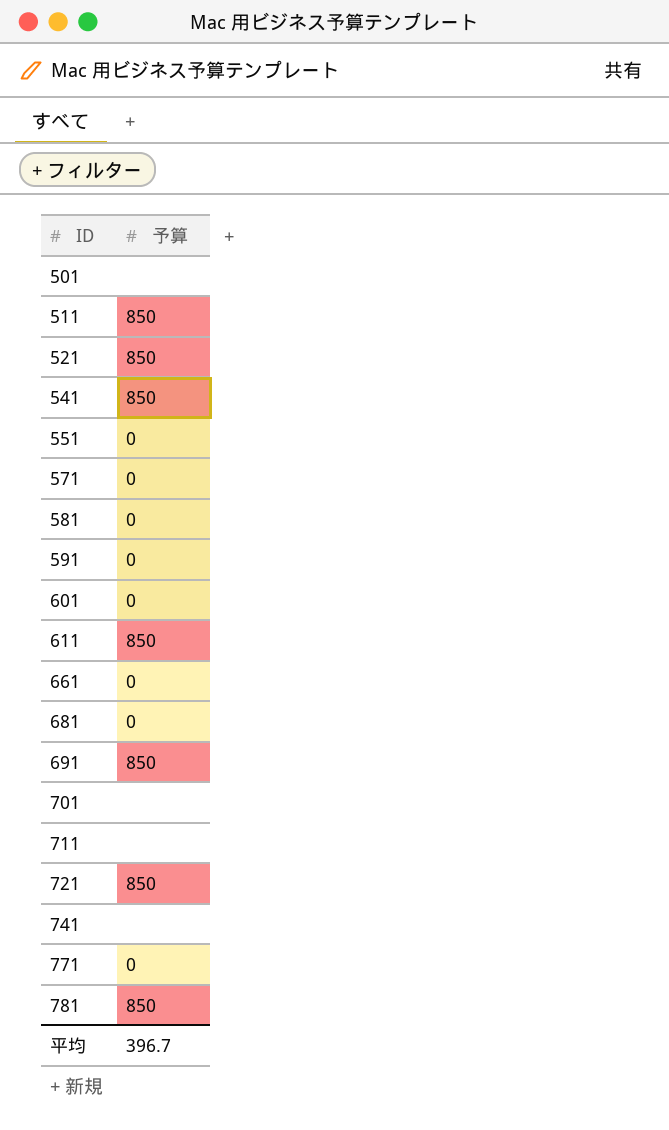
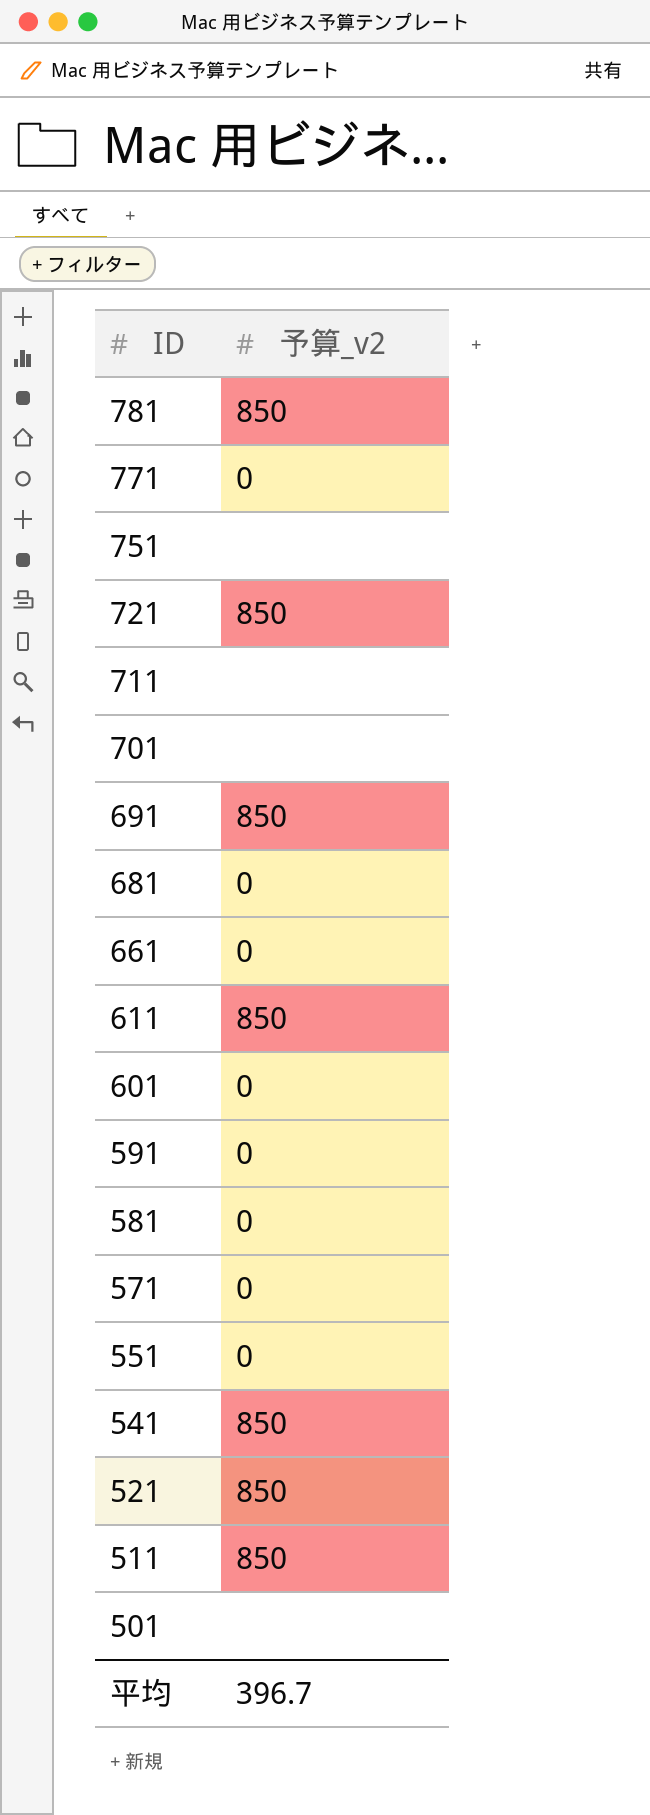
row order: ID ascending -> ID descending
column name: 予算 -> 予算_v2
row 741: none -> none
row 751: none -> none

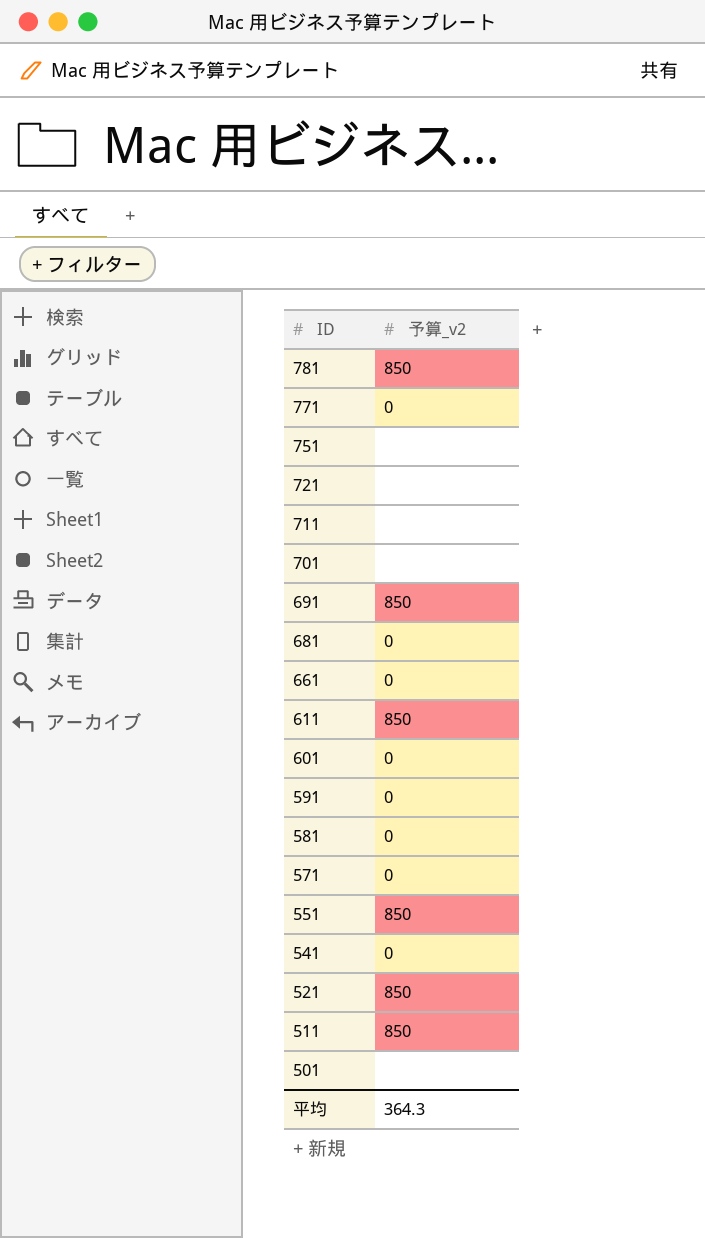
721 | 予算_v2: 850 -> none
551 | 予算_v2: 0 -> 850
541 | 予算_v2: 850 -> 0
平均 | 予算_v2: 396.7 -> 364.3

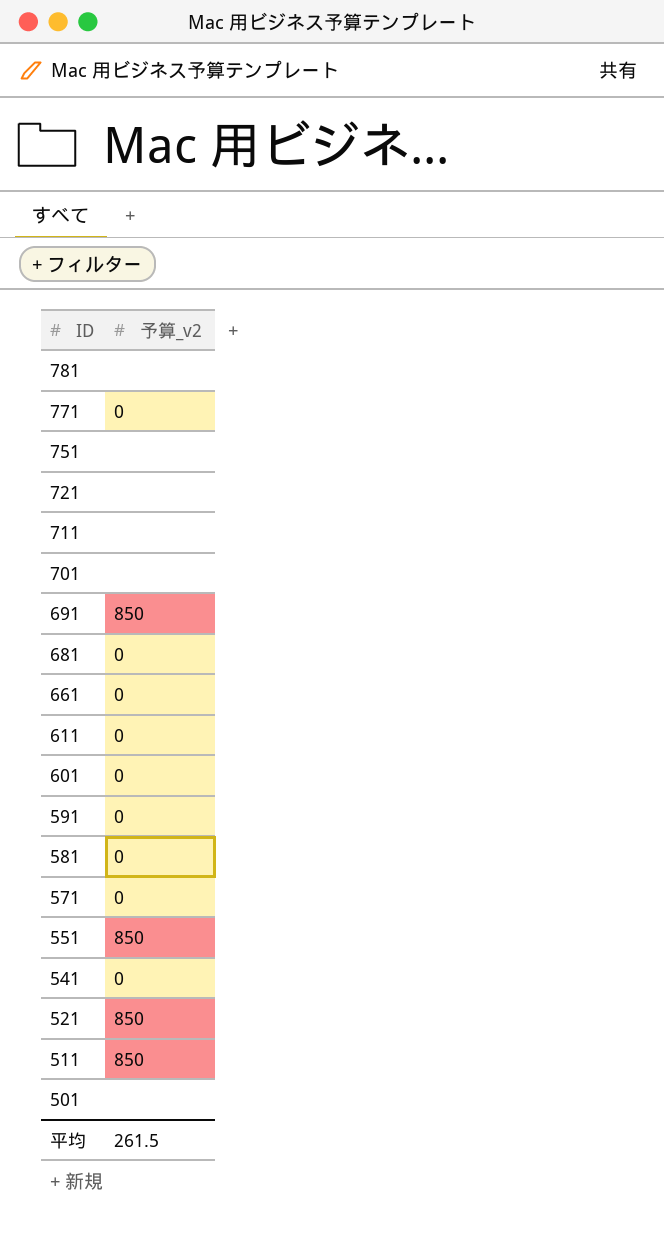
781 | 予算_v2: 850 -> none
611 | 予算_v2: 850 -> 0
平均 | 予算_v2: 364.3 -> 261.5

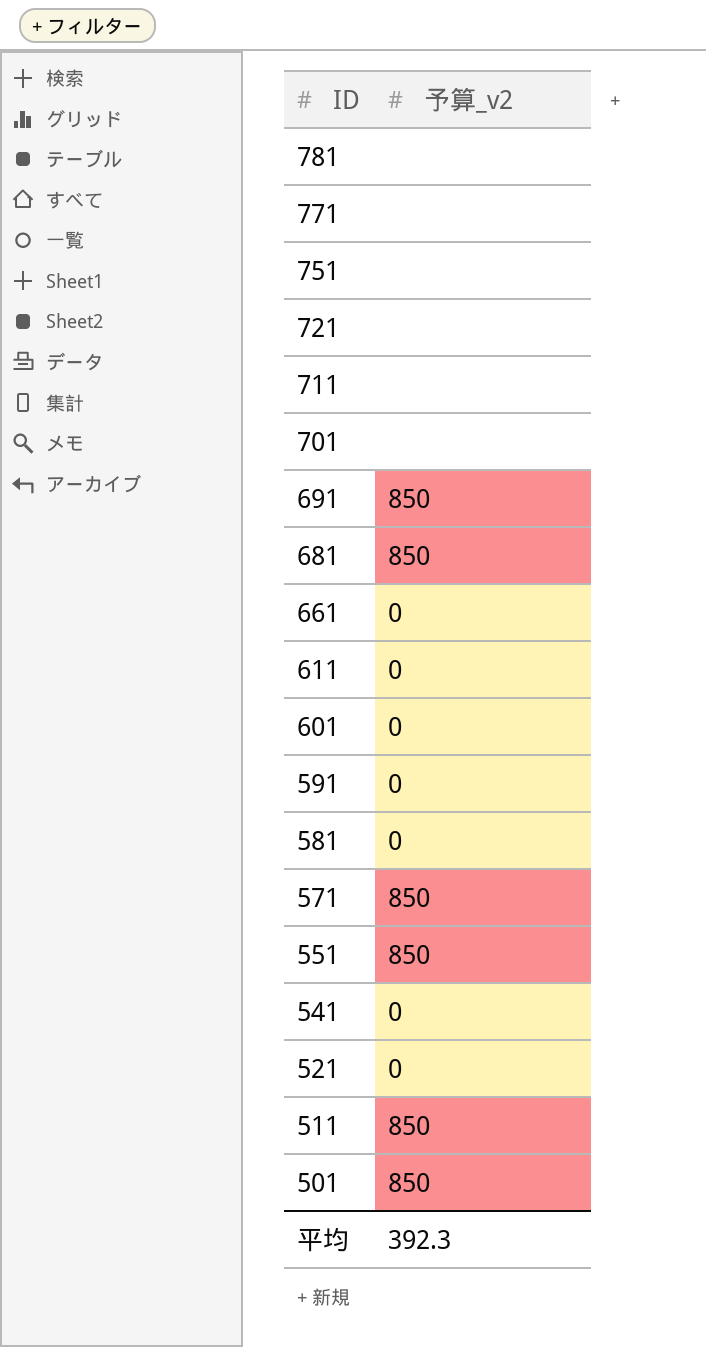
771 | 予算_v2: 0 -> none
681 | 予算_v2: 0 -> 850
571 | 予算_v2: 0 -> 850
521 | 予算_v2: 850 -> 0
501 | 予算_v2: none -> 850
平均 | 予算_v2: 261.5 -> 392.3

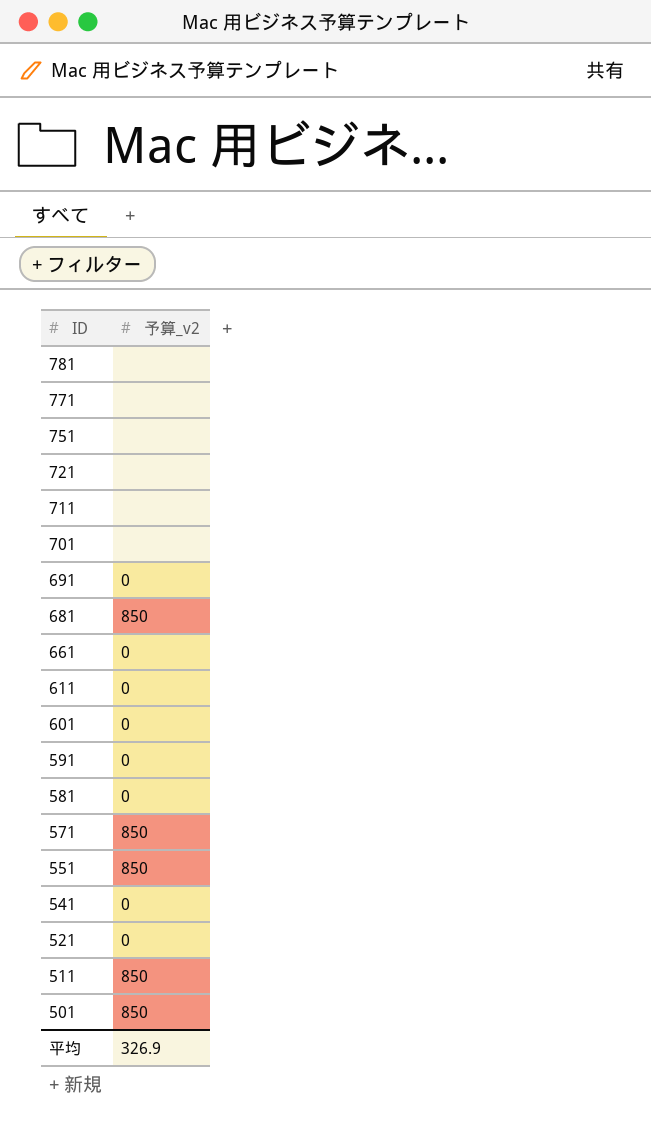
691 | 予算_v2: 850 -> 0
平均 | 予算_v2: 392.3 -> 326.9

